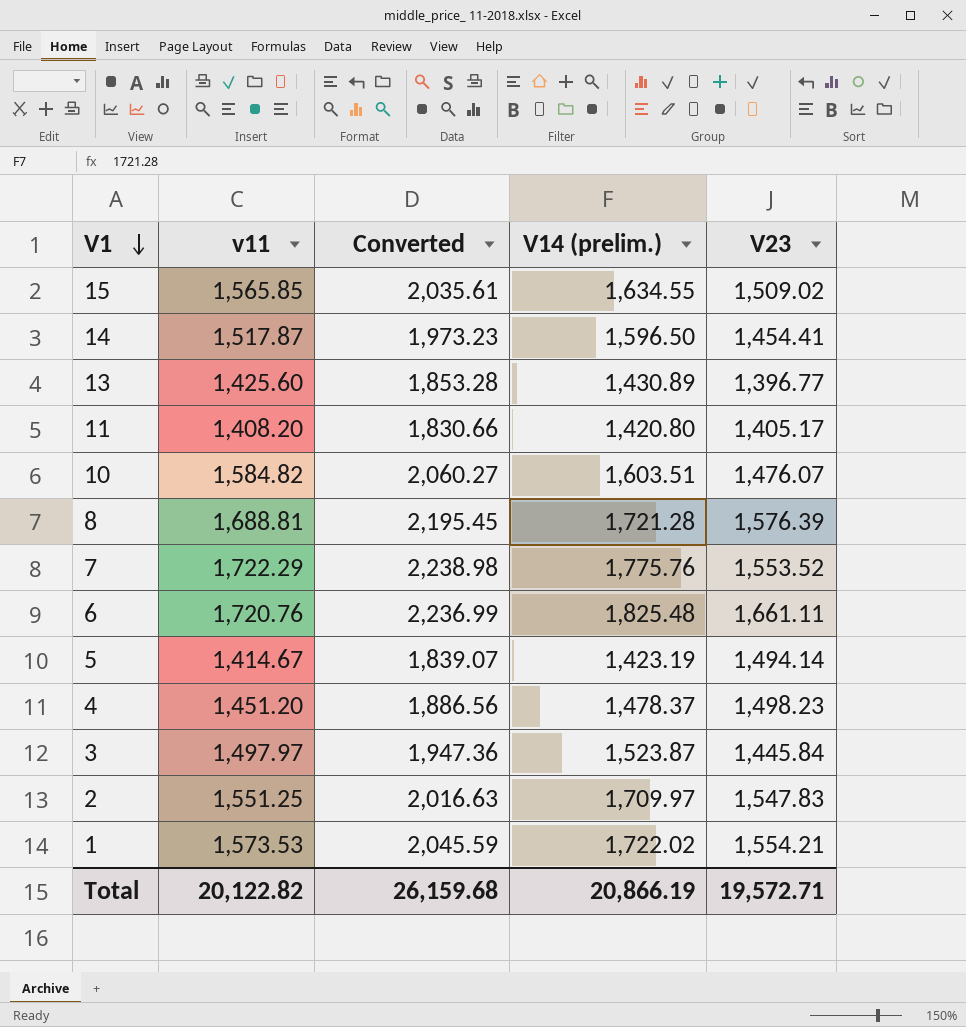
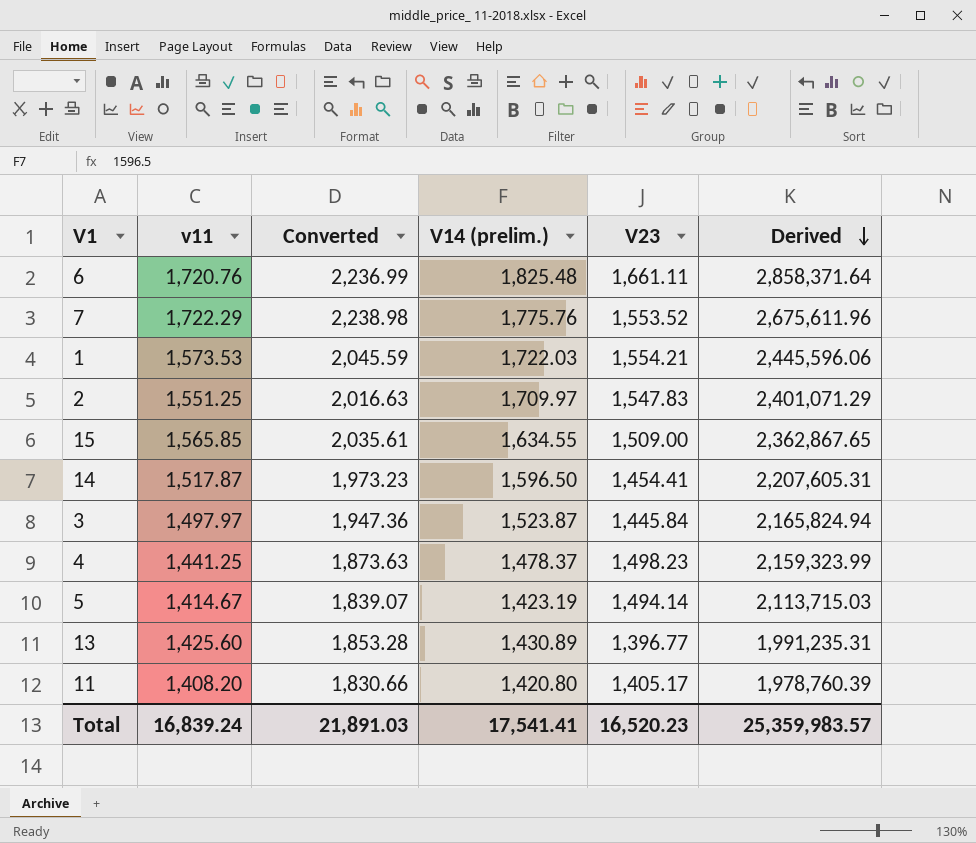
row order: V1 descending -> Derived descending
column Derived | formula: none -> [v11] * [V23]
row 10: 1,584.82 | 2,060.27 | 1,603.51 | 1,476.07 -> none
row 8: 1,688.81 | 2,195.45 | 1,721.28 | 1,576.39 -> none
1 | V14 (prelim.): 1,722.02 -> 1,722.03
15 | V23: 1,509.02 -> 1,509.00
4 | v11: 1,451.20 -> 1,441.25
4 | Converted: 1,886.56 -> 1,873.63
Total | v11: 20,122.82 -> 16,839.24
Total | Converted: 26,159.68 -> 21,891.03
Total | V14 (prelim.): 20,866.19 -> 17,541.41
Total | V23: 19,572.71 -> 16,520.23

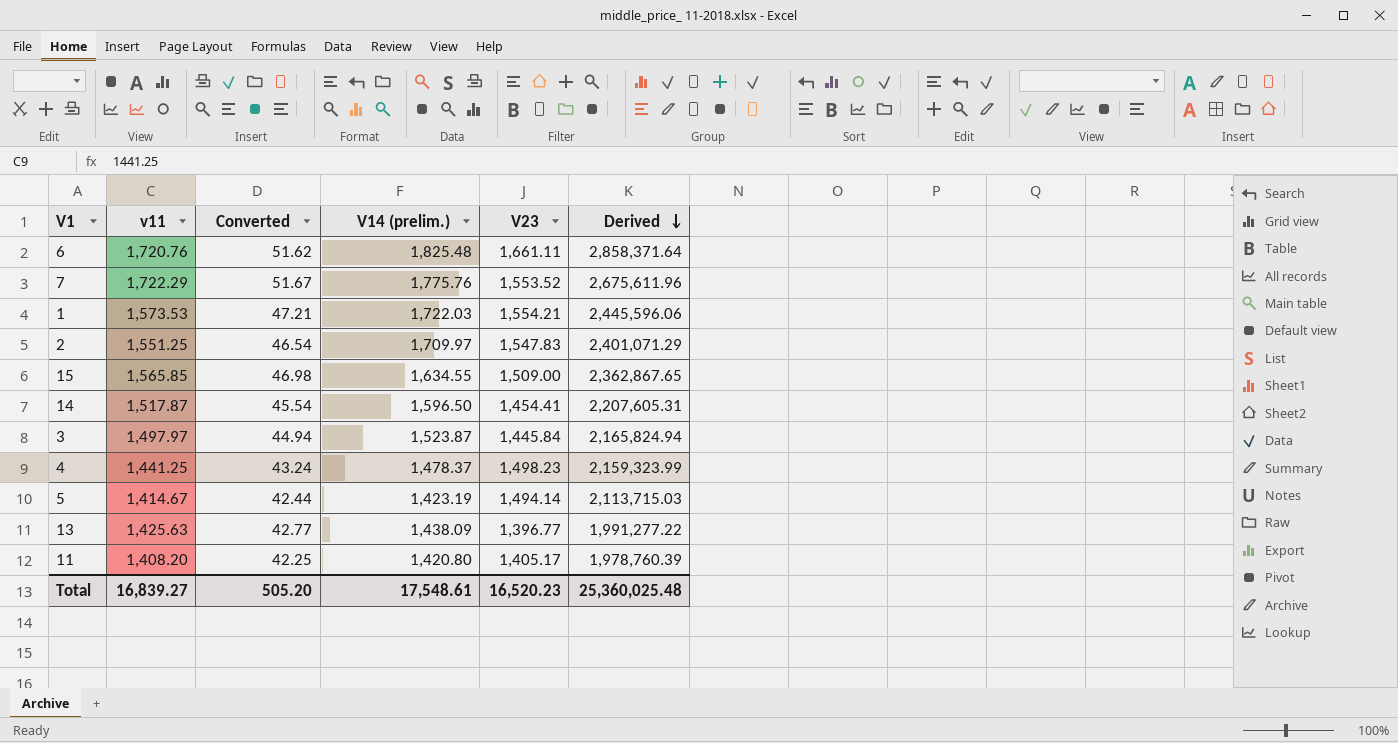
column Converted | formula: [v11] * 1.3 -> [v11] * 0.03
13 | v11: 1,425.60 -> 1,425.63
13 | V14 (prelim.): 1,430.89 -> 1,438.09
13 | Derived: 1,991,235.31 -> 1,991,277.22
Total | v11: 16,839.24 -> 16,839.27
Total | Converted: 21,891.03 -> 505.20
Total | V14 (prelim.): 17,541.41 -> 17,548.61
Total | Derived: 25,359,983.57 -> 25,360,025.48

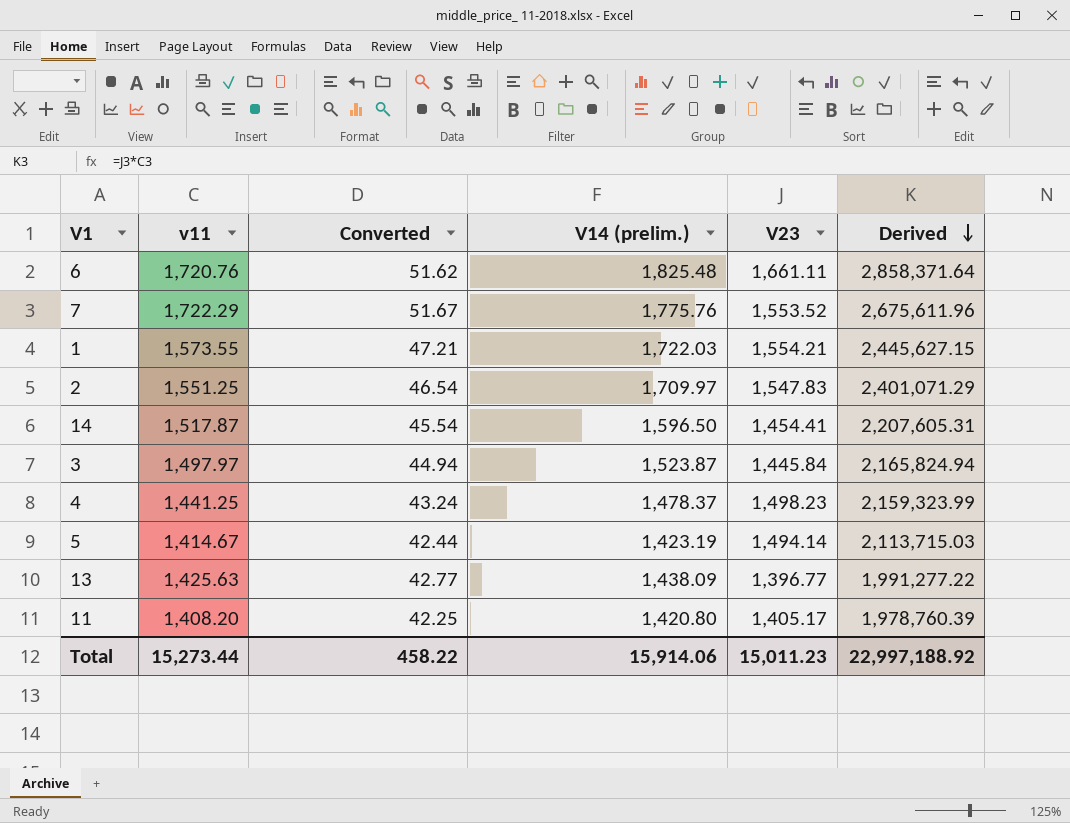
row 15: 1,565.85 | 46.98 | 1,634.55 | 1,509.00 | 2,362,867.65 -> none
1 | v11: 1,573.53 -> 1,573.55
1 | Derived: 2,445,596.06 -> 2,445,627.15
Total | v11: 16,839.27 -> 15,273.44
Total | Converted: 505.20 -> 458.22
Total | V14 (prelim.): 17,548.61 -> 15,914.06
Total | V23: 16,520.23 -> 15,011.23
Total | Derived: 25,360,025.48 -> 22,997,188.92

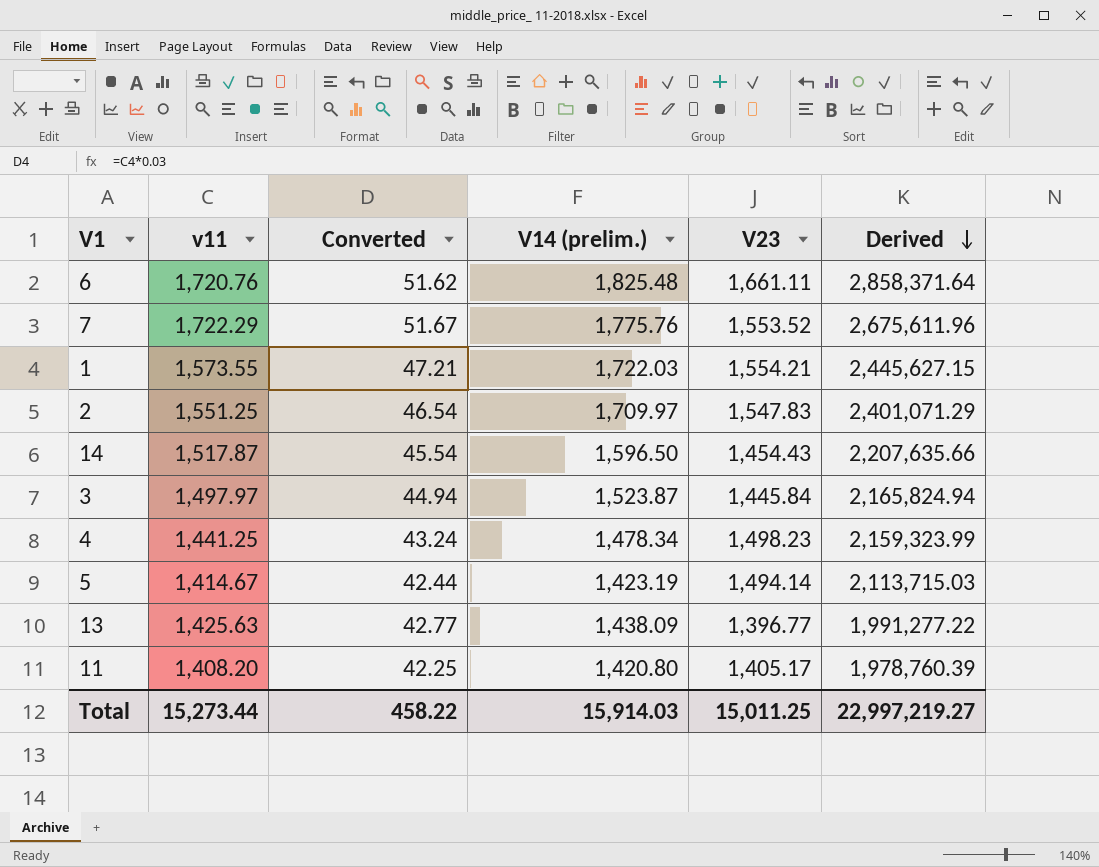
14 | V23: 1,454.41 -> 1,454.43
14 | Derived: 2,207,605.31 -> 2,207,635.66
4 | V14 (prelim.): 1,478.37 -> 1,478.34
Total | V14 (prelim.): 15,914.06 -> 15,914.03
Total | V23: 15,011.23 -> 15,011.25
Total | Derived: 22,997,188.92 -> 22,997,219.27

